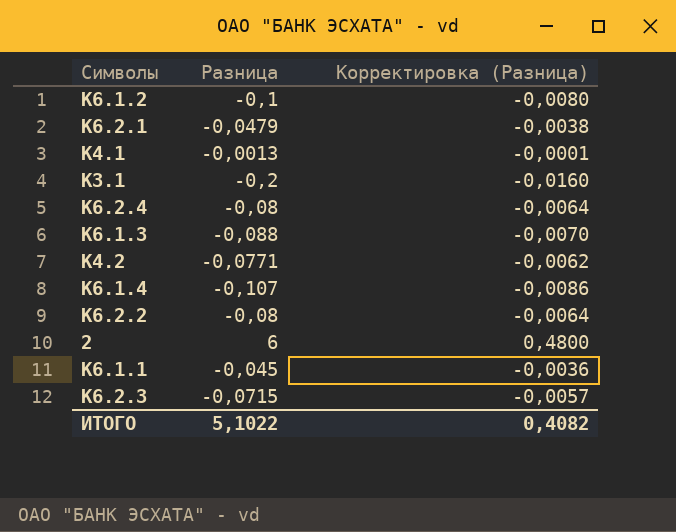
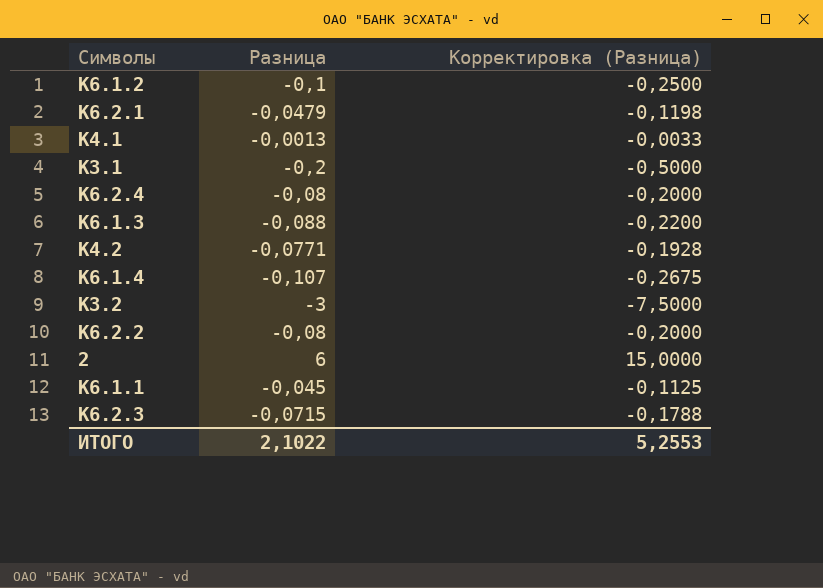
column Корректировка (Разница) | formula: [Разница] * 0,08 -> [Разница] * 2,5
row K3.2: none -> -3 | -7,5000
ИТОГО | Разница: 5,1022 -> 2,1022
ИТОГО | Корректировка (Разница): 0,4082 -> 5,2553

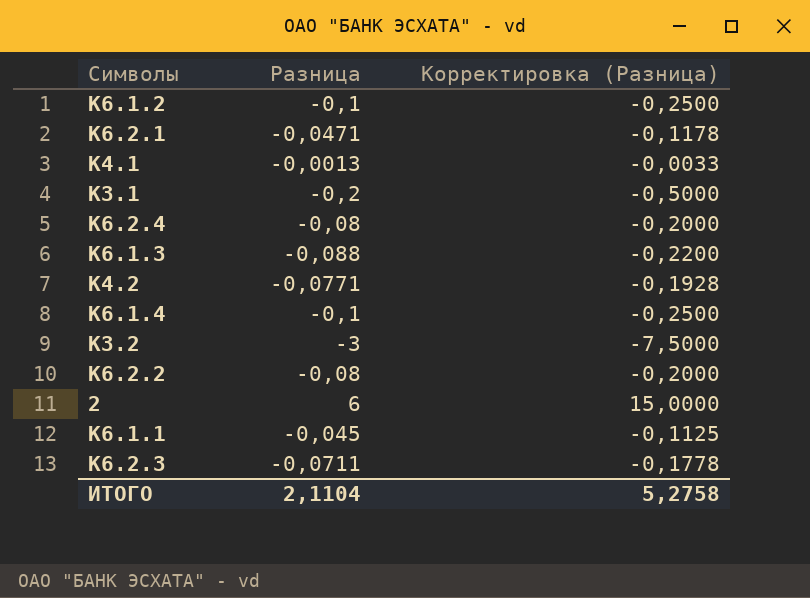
K6.2.1 | Разница: -0,0479 -> -0,0471
K6.2.1 | Корректировка (Разница): -0,1198 -> -0,1178
K6.1.4 | Разница: -0,107 -> -0,1
K6.1.4 | Корректировка (Разница): -0,2675 -> -0,2500
K6.2.3 | Разница: -0,0715 -> -0,0711
K6.2.3 | Корректировка (Разница): -0,1788 -> -0,1778
ИТОГО | Разница: 2,1022 -> 2,1104
ИТОГО | Корректировка (Разница): 5,2553 -> 5,2758

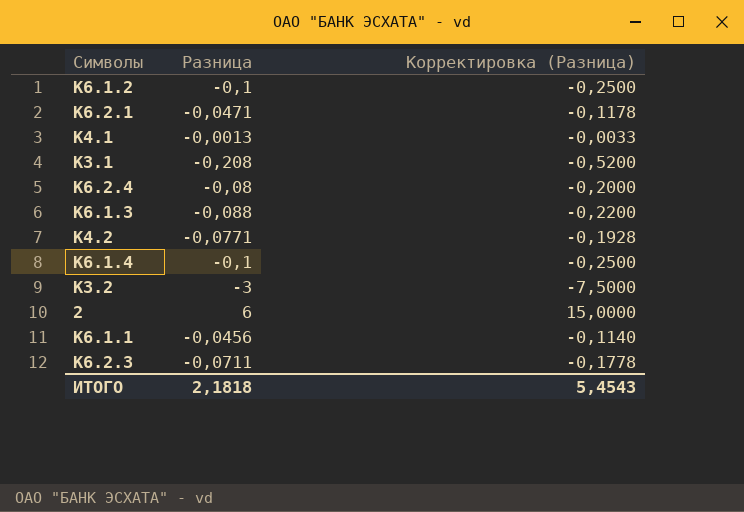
row K6.2.2: -0,08 | -0,2000 -> none
K3.1 | Разница: -0,2 -> -0,208
K3.1 | Корректировка (Разница): -0,5000 -> -0,5200
K6.1.1 | Разница: -0,045 -> -0,0456
K6.1.1 | Корректировка (Разница): -0,1125 -> -0,1140
ИТОГО | Разница: 2,1104 -> 2,1818
ИТОГО | Корректировка (Разница): 5,2758 -> 5,4543

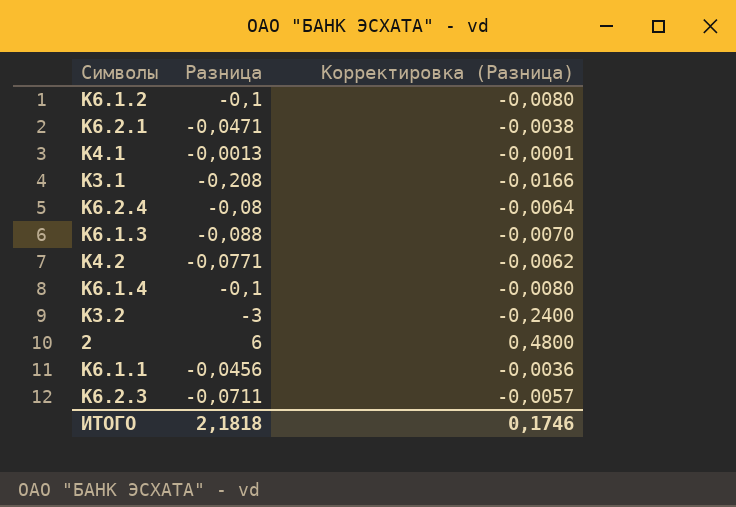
column Корректировка (Разница) | formula: [Разница] * 2,5 -> [Разница] * 0,08
ИТОГО | Корректировка (Разница): 5,4543 -> 0,1746

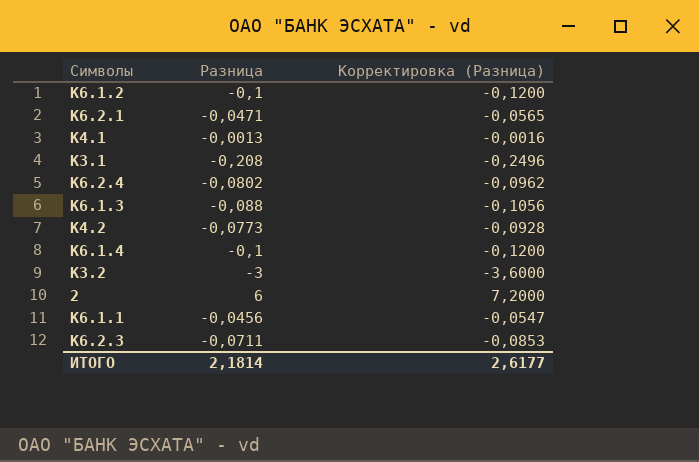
column Корректировка (Разница) | formula: [Разница] * 0,08 -> [Разница] * 1,2
K6.2.4 | Разница: -0,08 -> -0,0802
K4.2 | Разница: -0,0771 -> -0,0773
ИТОГО | Разница: 2,1818 -> 2,1814
ИТОГО | Корректировка (Разница): 0,1746 -> 2,6177

